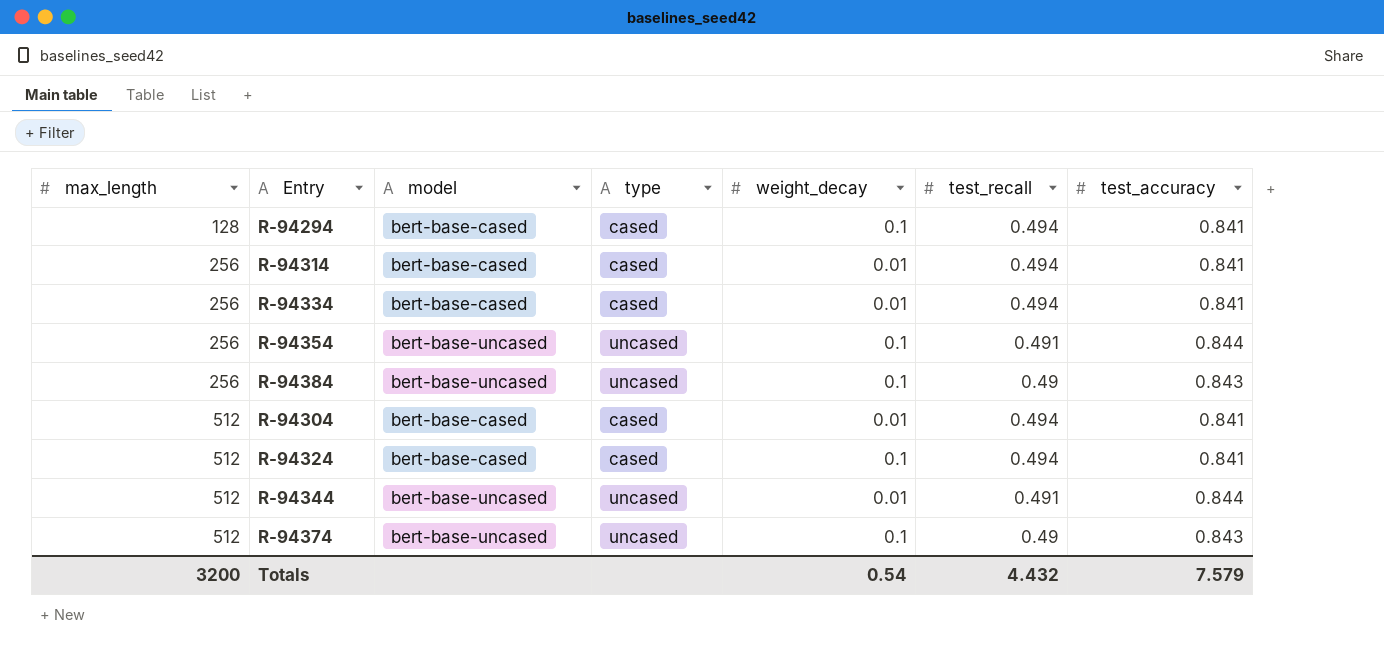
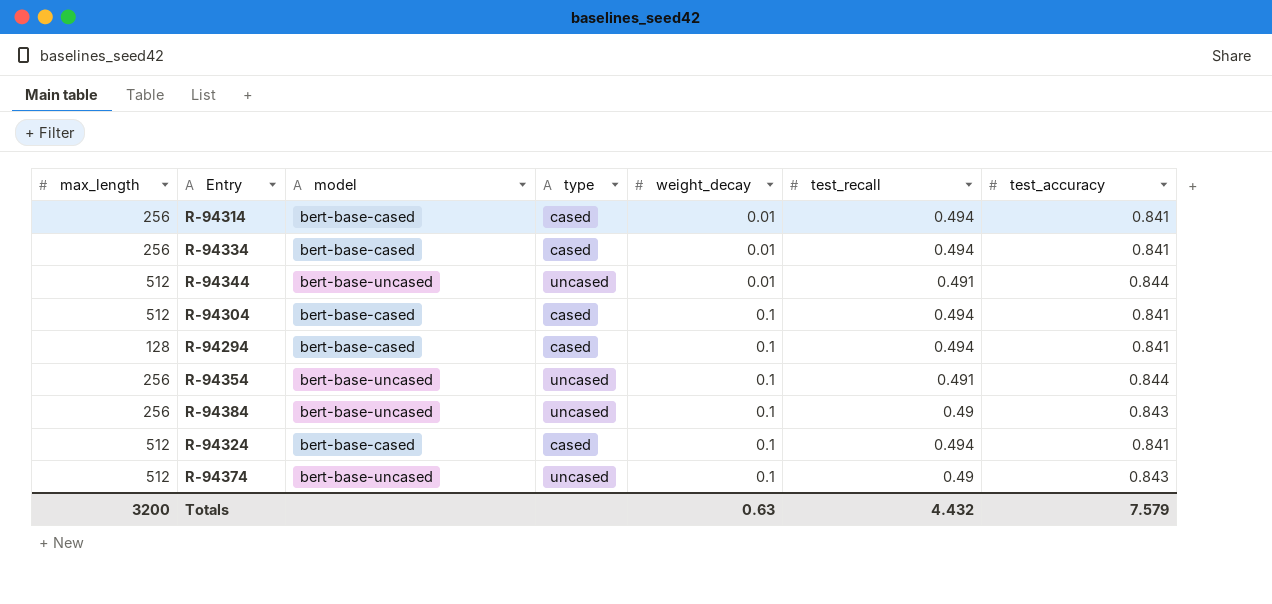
row order: max_length ascending -> weight_decay ascending
R-94304 | weight_decay: 0.01 -> 0.1
Totals | weight_decay: 0.54 -> 0.63

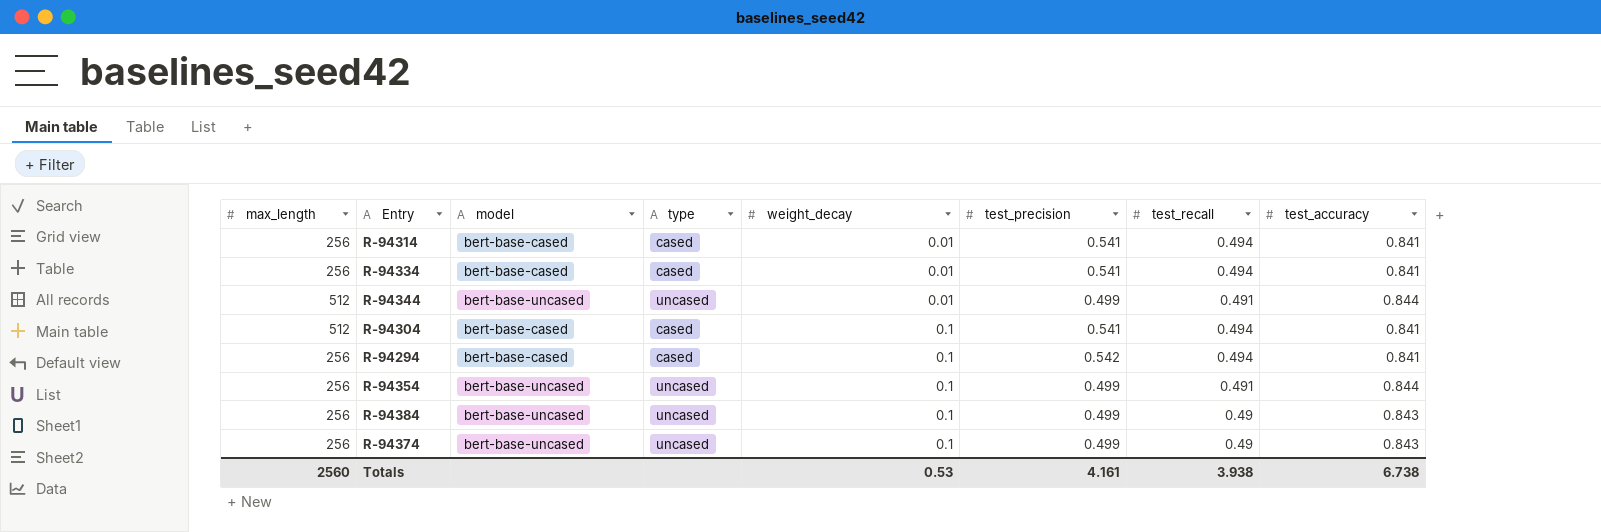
column test_precision | position: none -> 6
row R-94324: 512 | bert-base-cased | cased | 0.1 | 0.494 | 0.841 -> none
R-94294 | max_length: 128 -> 256
R-94374 | max_length: 512 -> 256
Totals | max_length: 3200 -> 2560
Totals | weight_decay: 0.63 -> 0.53
Totals | test_recall: 4.432 -> 3.938
Totals | test_accuracy: 7.579 -> 6.738

